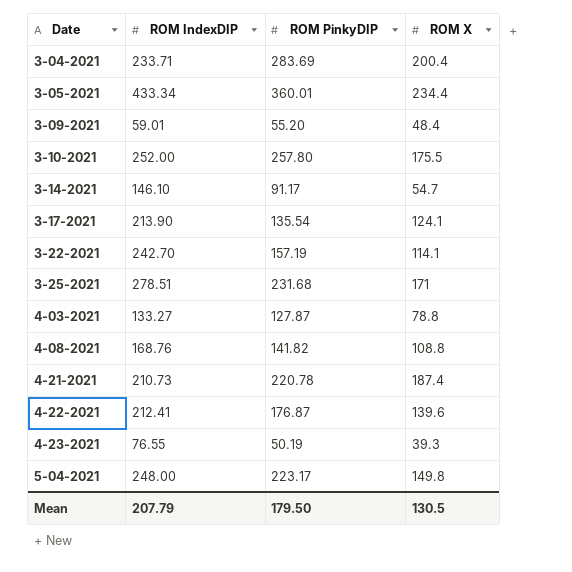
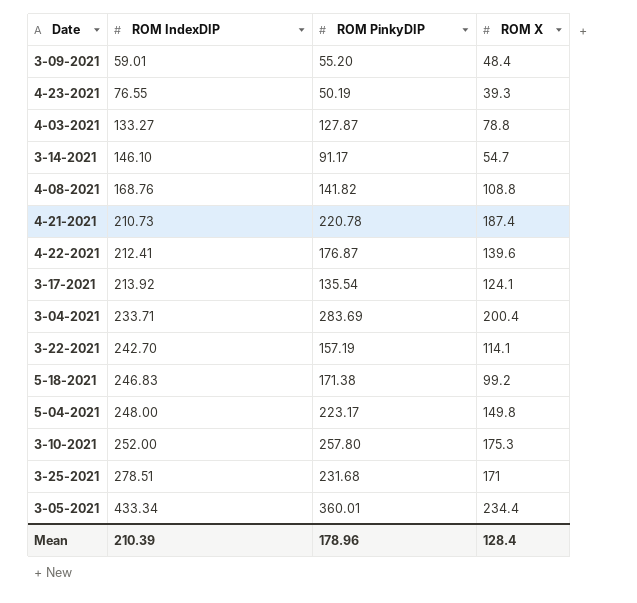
row order: Date ascending -> ROM IndexDIP ascending
3-17-2021 | ROM IndexDIP: 213.90 -> 213.92
row 5-18-2021: none -> 246.83 | 171.38 | 99.2
3-10-2021 | ROM X: 175.5 -> 175.3
Mean | ROM IndexDIP: 207.79 -> 210.39
Mean | ROM PinkyDIP: 179.50 -> 178.96
Mean | ROM X: 130.5 -> 128.4

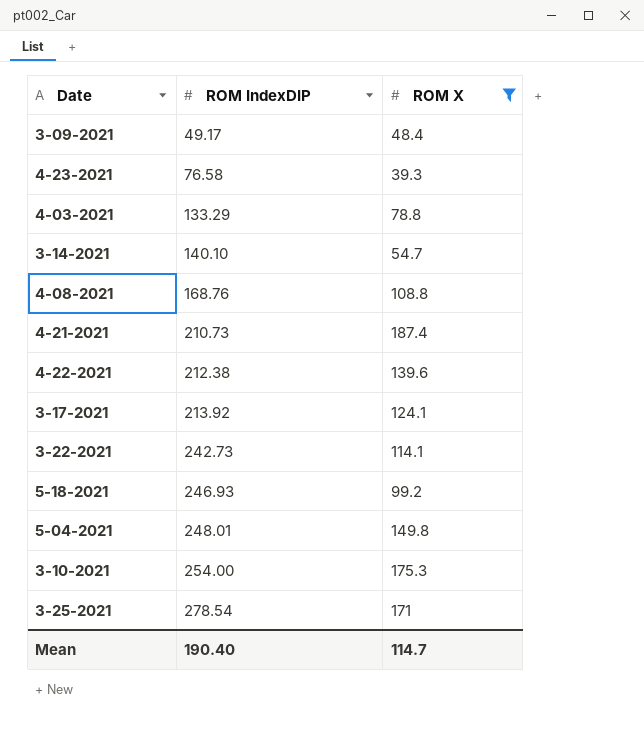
filter: none -> ROM X <= 187.4
column ROM PinkyDIP | position: 3 -> none
3-09-2021 | ROM IndexDIP: 59.01 -> 49.17
4-23-2021 | ROM IndexDIP: 76.55 -> 76.58
4-03-2021 | ROM IndexDIP: 133.27 -> 133.29
3-14-2021 | ROM IndexDIP: 146.10 -> 140.10
4-22-2021 | ROM IndexDIP: 212.41 -> 212.38
3-22-2021 | ROM IndexDIP: 242.70 -> 242.73
5-18-2021 | ROM IndexDIP: 246.83 -> 246.93
5-04-2021 | ROM IndexDIP: 248.00 -> 248.01
3-10-2021 | ROM IndexDIP: 252.00 -> 254.00
3-25-2021 | ROM IndexDIP: 278.51 -> 278.54
Mean | ROM IndexDIP: 210.39 -> 190.40
Mean | ROM X: 128.4 -> 114.7

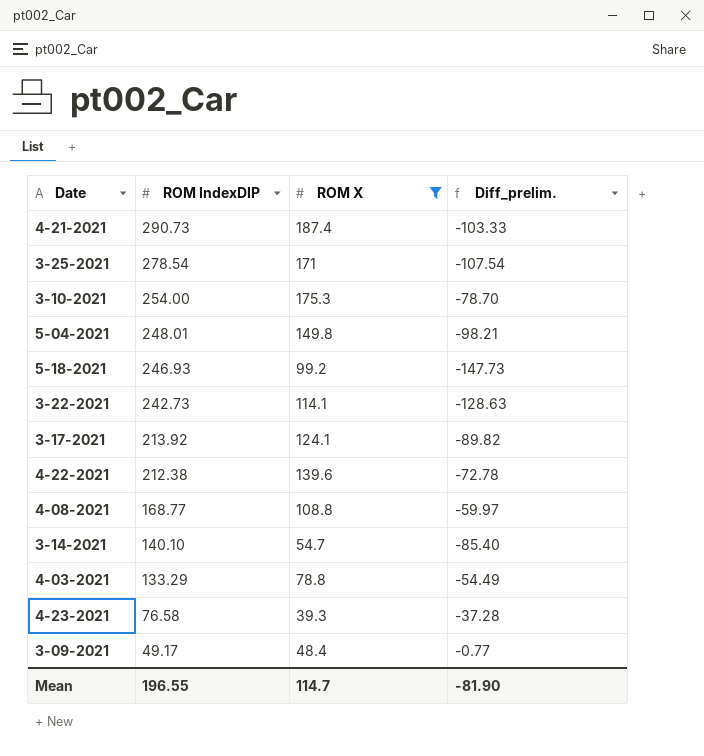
row order: ROM IndexDIP ascending -> ROM IndexDIP descending
column Diff_prelim. | formula: none -> [ROM X] - [ROM IndexDIP]
4-21-2021 | ROM IndexDIP: 210.73 -> 290.73
4-08-2021 | ROM IndexDIP: 168.76 -> 168.77
Mean | ROM IndexDIP: 190.40 -> 196.55

